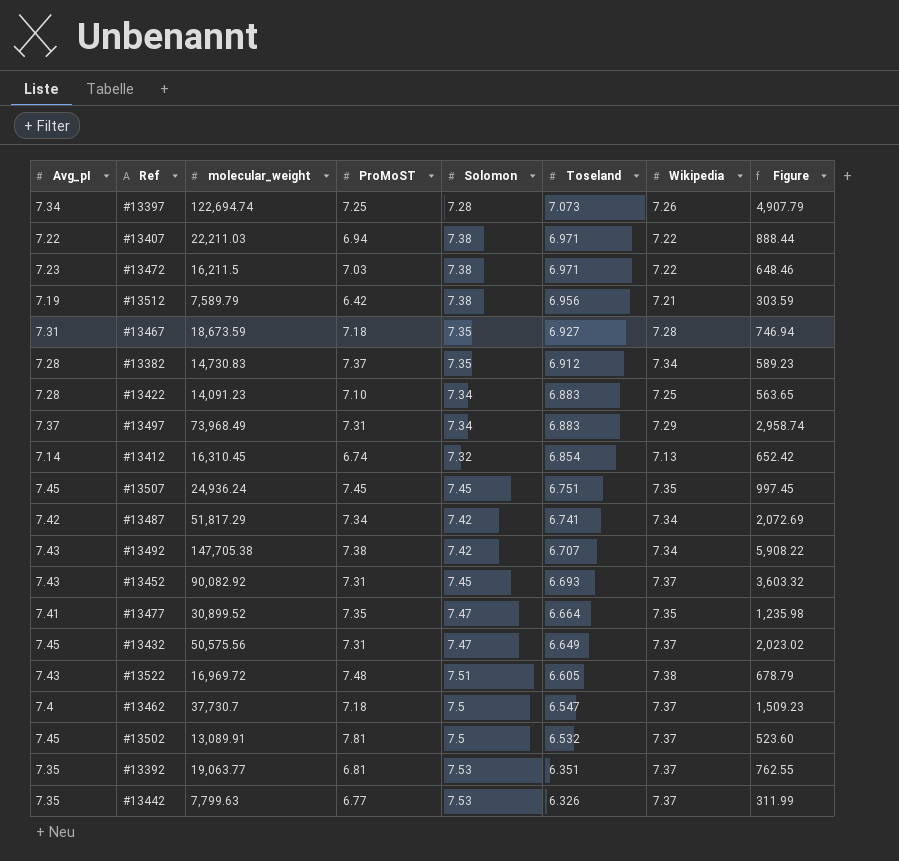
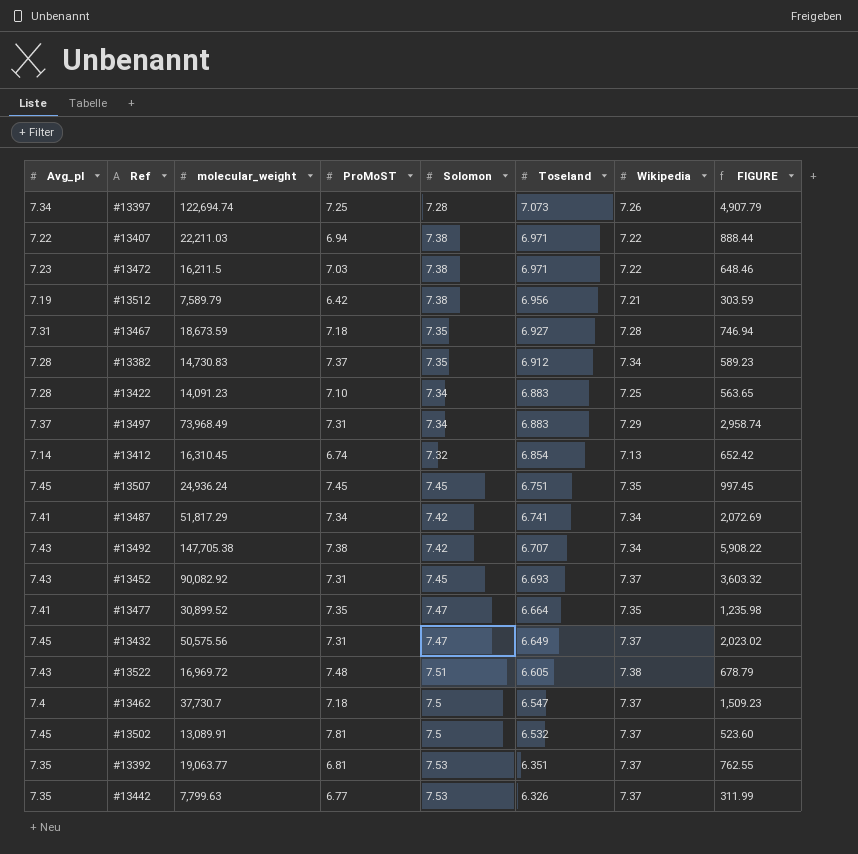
column name: Figure -> FIGURE
#13487 | Avg_pI: 7.42 -> 7.41

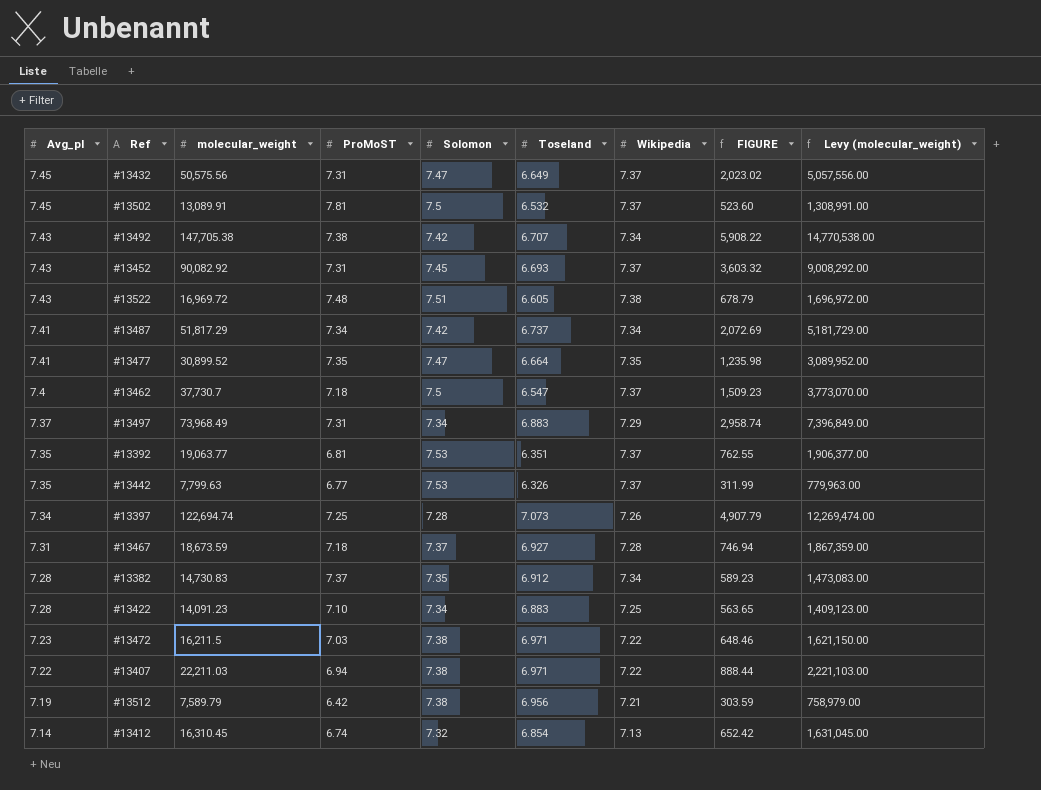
row order: Toseland descending -> Avg_pI descending
column Levy (molecular_weight) | formula: none -> [molecular_weight] * 100
row #13507: 7.45 | 24,936.24 | 7.45 | 7.45 | 6.751 | 7.35 | 997.45 -> none
#13487 | Toseland: 6.741 -> 6.737
#13467 | Solomon: 7.35 -> 7.37

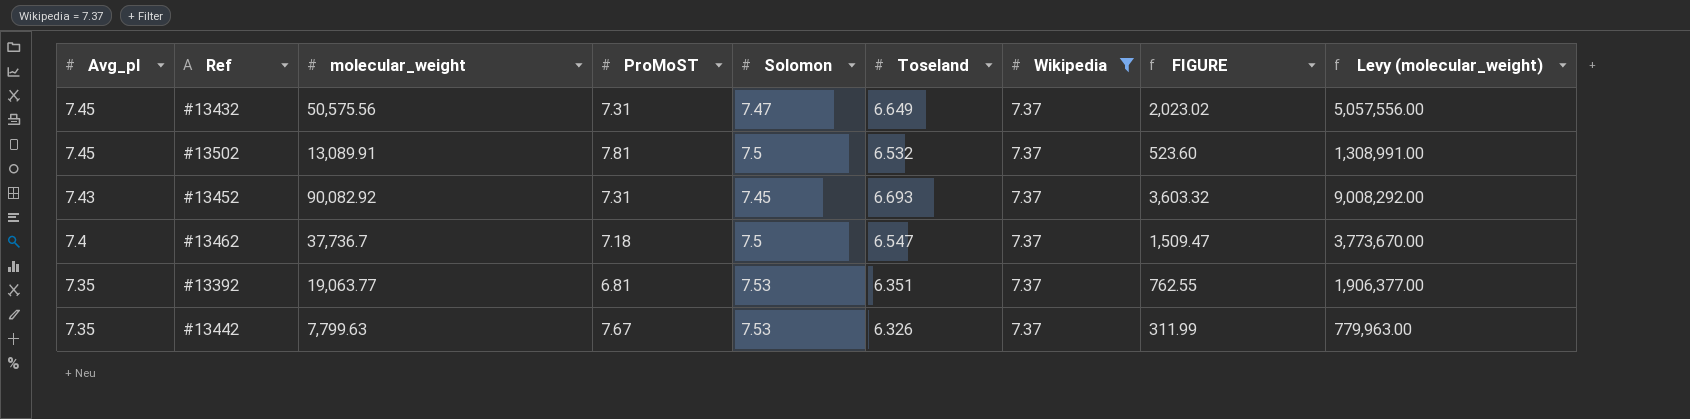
filter: none -> Wikipedia = 7.37
#13462 | molecular_weight: 37,730.7 -> 37,736.7
#13462 | FIGURE: 1,509.23 -> 1,509.47
#13462 | Levy (molecular_weight): 3,773,070.00 -> 3,773,670.00
#13442 | ProMoST: 6.77 -> 7.67

